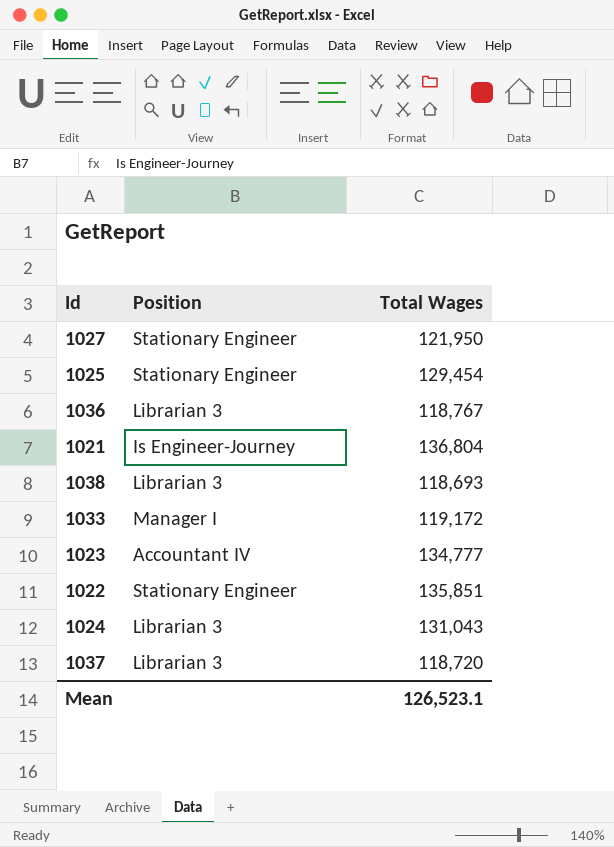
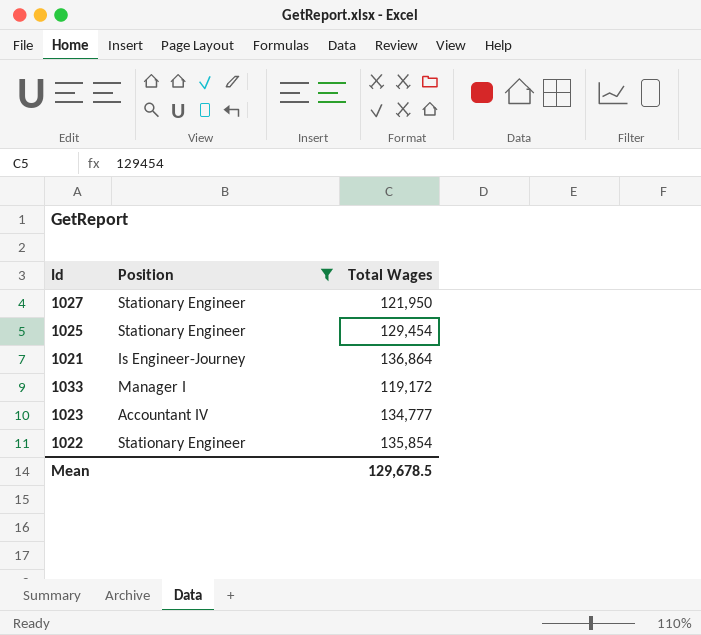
filter: none -> Position != Librarian 3
1021 | Total Wages: 136,804 -> 136,864
1022 | Total Wages: 135,851 -> 135,854
Mean | Total Wages: 126,523.1 -> 129,678.5

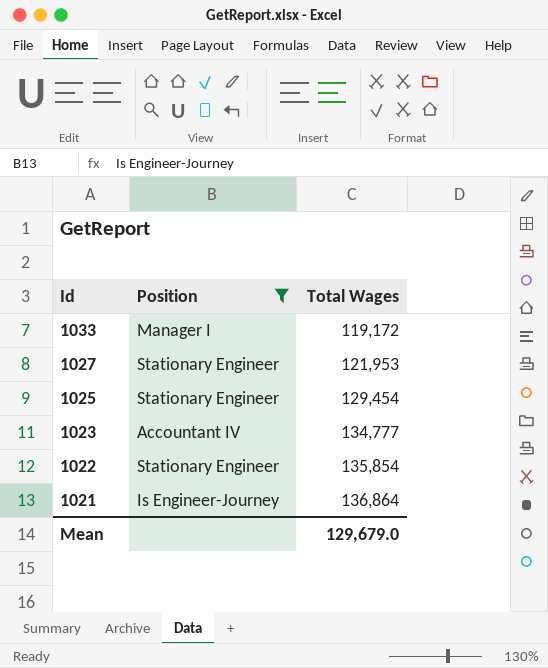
row order: none -> Id descending
1027 | Total Wages: 121,950 -> 121,953
Mean | Total Wages: 129,678.5 -> 129,679.0

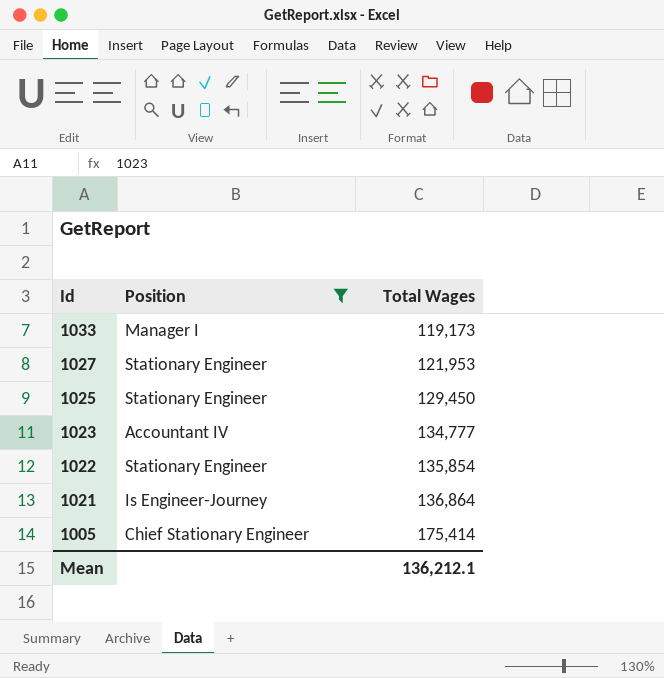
1033 | Total Wages: 119,172 -> 119,173
1025 | Total Wages: 129,454 -> 129,450
row 1005: none -> Chief Stationary Engineer | 175,414
Mean | Total Wages: 129,679.0 -> 136,212.1

